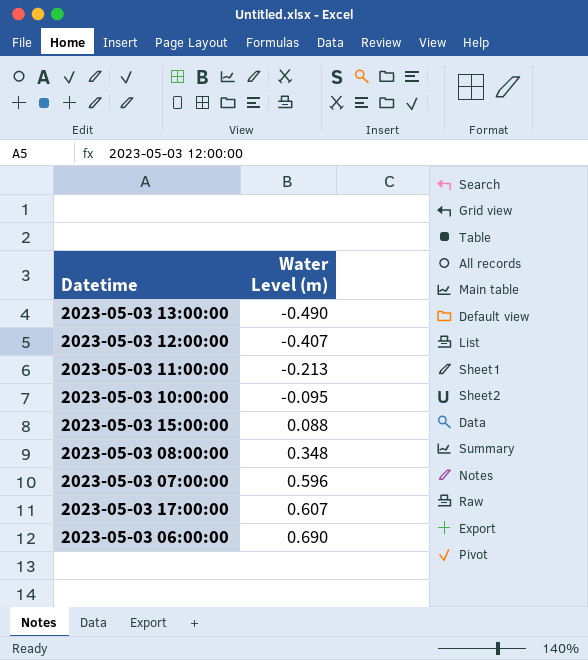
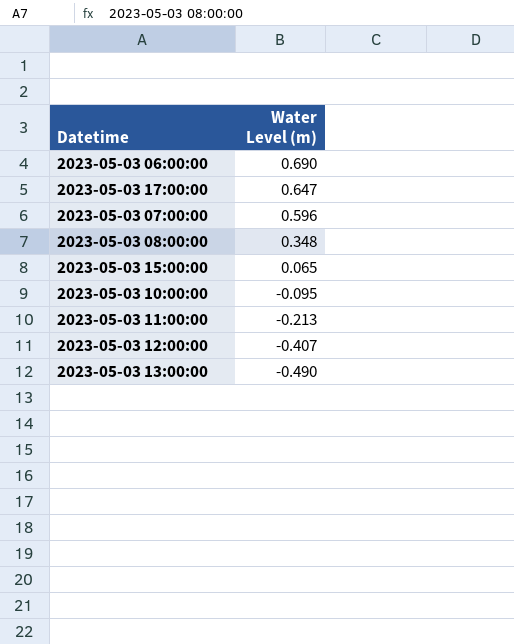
row order: Water Level (m) ascending -> Water Level (m) descending
2023-05-03 17:00:00 | Water Level (m): 0.607 -> 0.647
2023-05-03 15:00:00 | Water Level (m): 0.088 -> 0.065

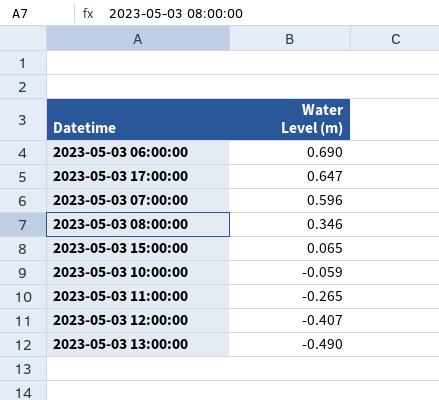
2023-05-03 08:00:00 | Water Level (m): 0.348 -> 0.346
2023-05-03 10:00:00 | Water Level (m): -0.095 -> -0.059
2023-05-03 11:00:00 | Water Level (m): -0.213 -> -0.265

